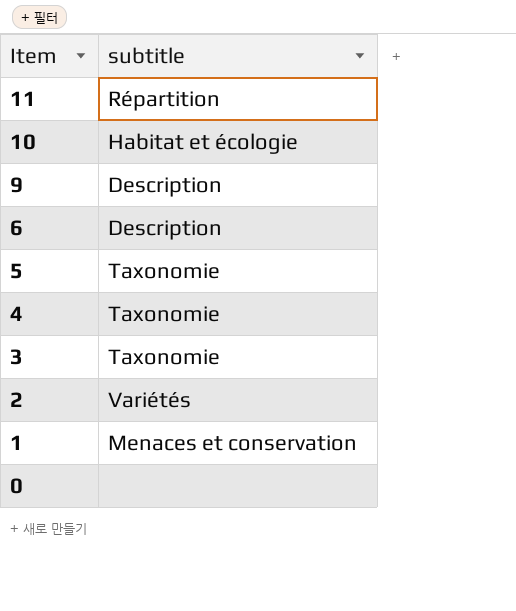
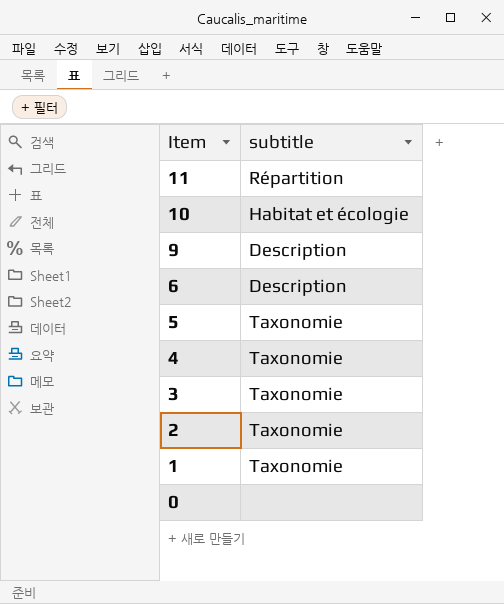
2 | subtitle: Variétés -> Taxonomie
1 | subtitle: Menaces et conservation -> Taxonomie

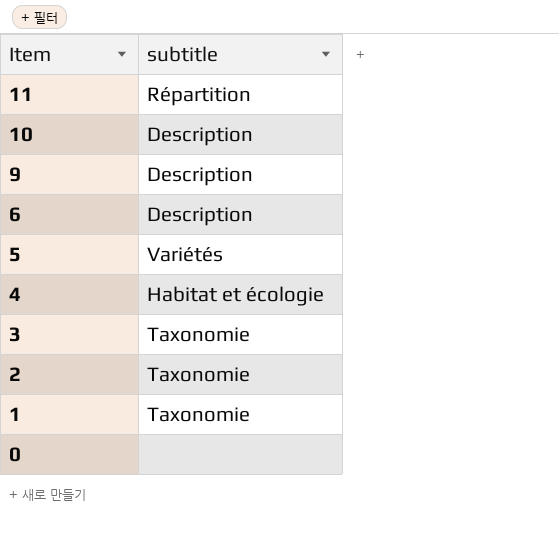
10 | subtitle: Habitat et écologie -> Description
5 | subtitle: Taxonomie -> Variétés
4 | subtitle: Taxonomie -> Habitat et écologie

